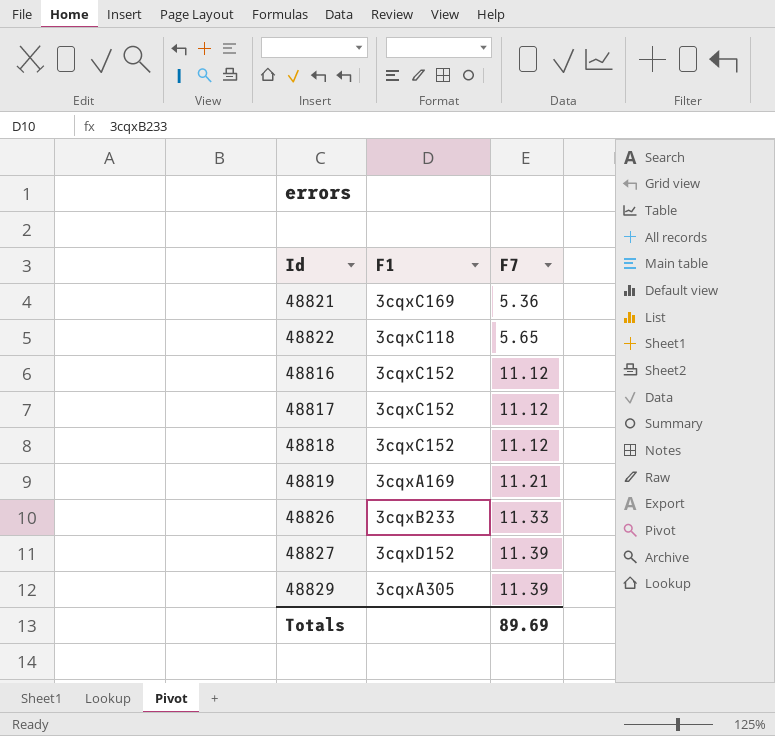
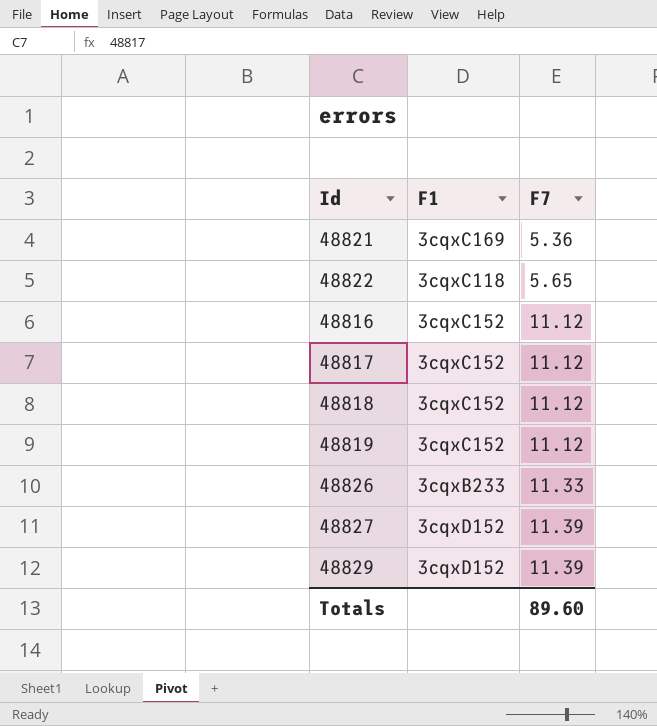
48819 | F1: 3cqxA169 -> 3cqxC152
48819 | F7: 11.21 -> 11.12
48829 | F1: 3cqxA305 -> 3cqxD152
Totals | F7: 89.69 -> 89.60

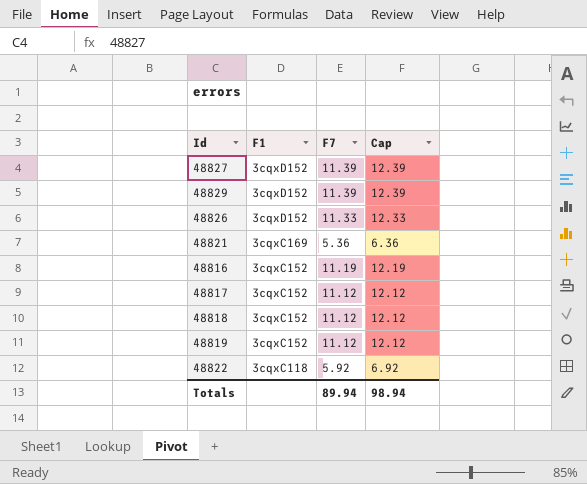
row order: F7 ascending -> F1 descending
column Cap | formula: none -> [F7] + 1
48826 | F1: 3cqxB233 -> 3cqxD152
48816 | F7: 11.12 -> 11.19
48822 | F7: 5.65 -> 5.92
Totals | F7: 89.60 -> 89.94

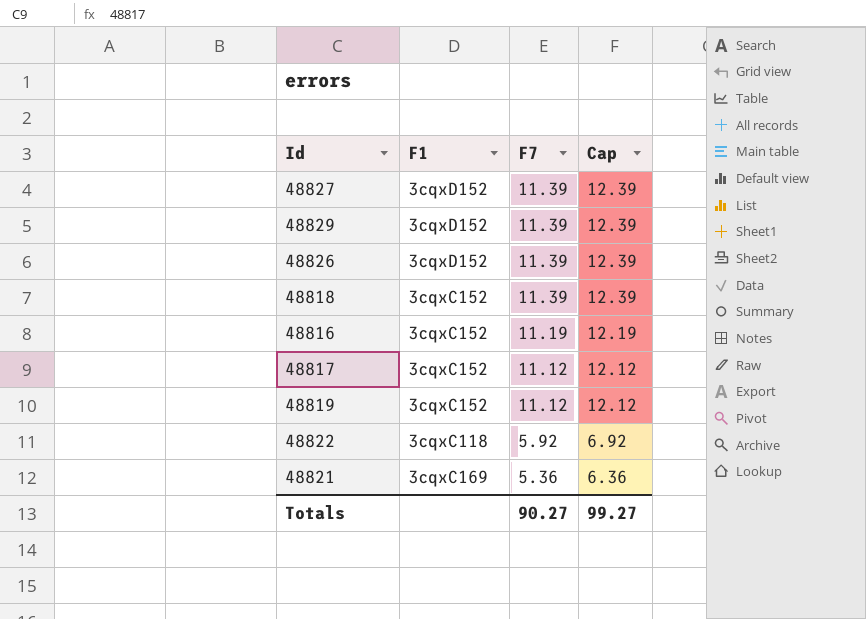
row order: F1 descending -> F7 descending
48826 | F7: 11.33 -> 11.39
48826 | Cap: 12.33 -> 12.39
48818 | F7: 11.12 -> 11.39
48818 | Cap: 12.12 -> 12.39
Totals | F7: 89.94 -> 90.27
Totals | Cap: 98.94 -> 99.27

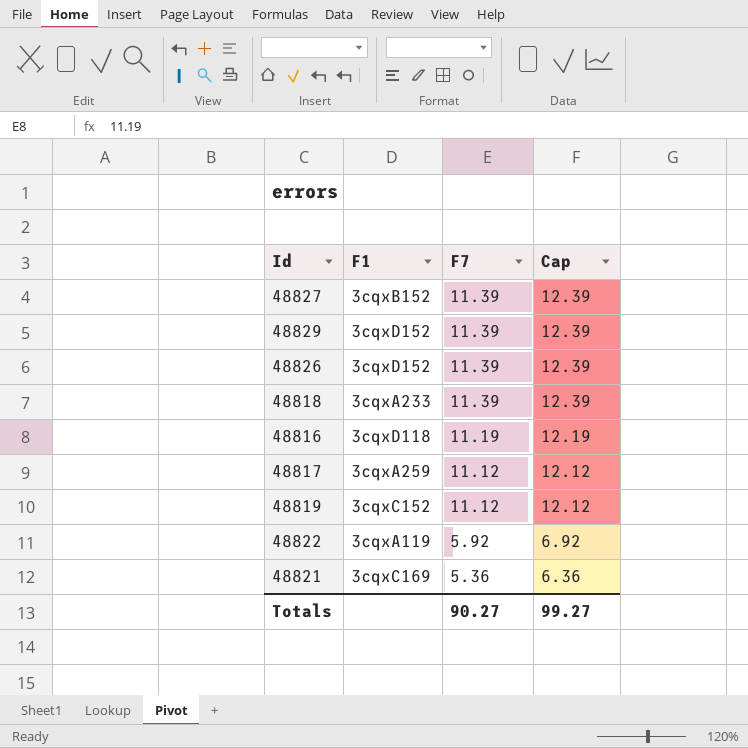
48827 | F1: 3cqxD152 -> 3cqxB152
48818 | F1: 3cqxC152 -> 3cqxA233
48816 | F1: 3cqxC152 -> 3cqxD118
48817 | F1: 3cqxC152 -> 3cqxA259
48822 | F1: 3cqxC118 -> 3cqxA119

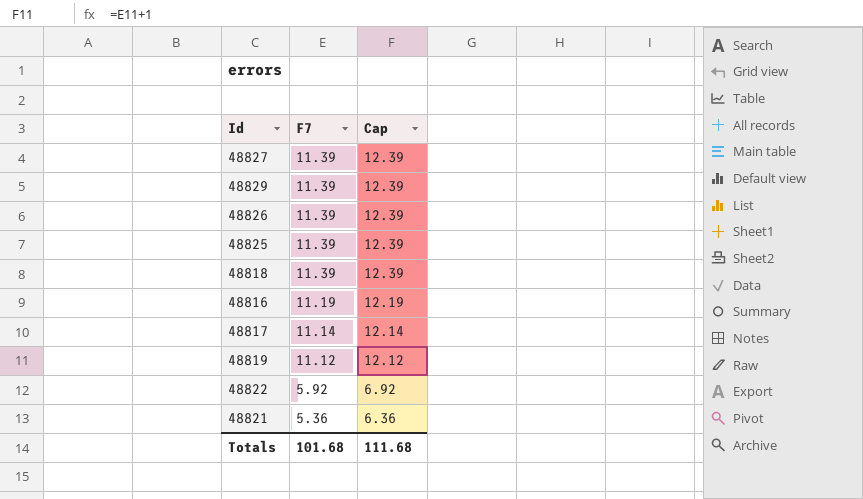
column F1 | position: 2 -> none
row 48825: none -> 11.39 | 12.39
48817 | F7: 11.12 -> 11.14
48817 | Cap: 12.12 -> 12.14
Totals | F7: 90.27 -> 101.68
Totals | Cap: 99.27 -> 111.68

